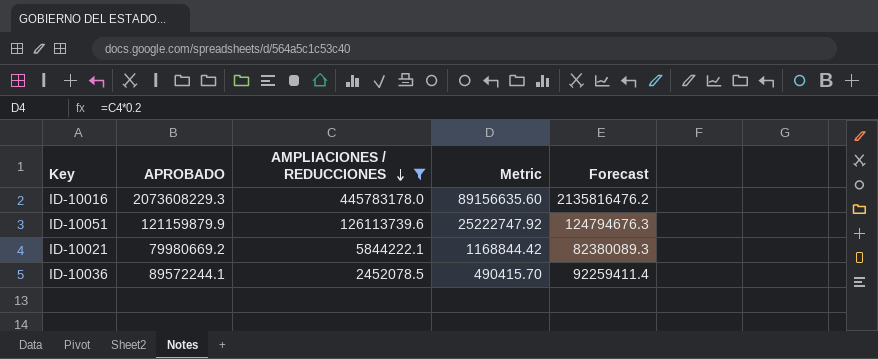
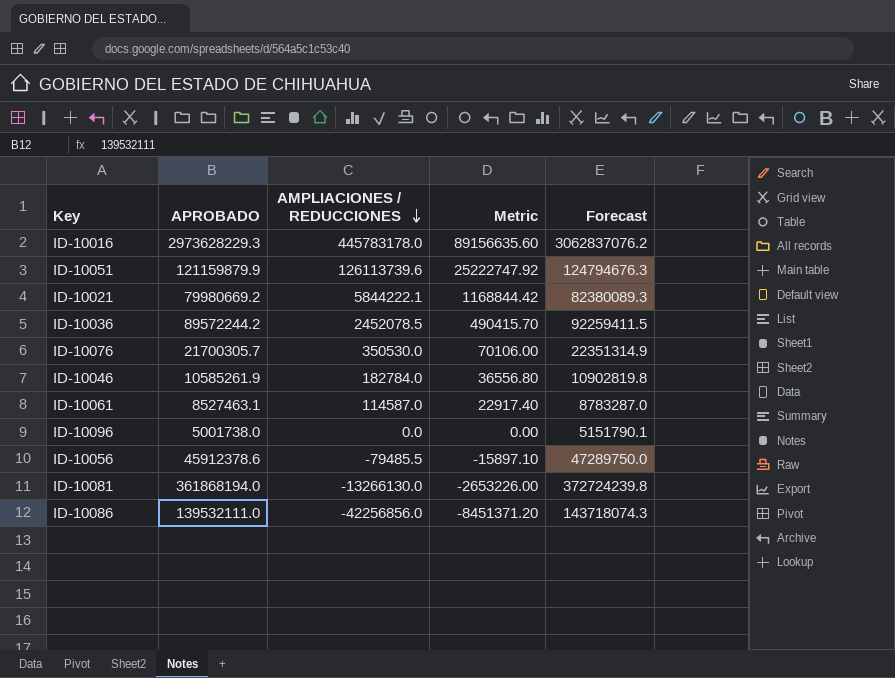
filter: AMPLIACIONES / REDUCCIONES >= 2452078.5 -> none
ID-10016 | APROBADO: 2073608229.3 -> 2973628229.3
ID-10016 | Forecast: 2135816476.2 -> 3062837076.2
ID-10036 | APROBADO: 89572244.1 -> 89572244.2
ID-10036 | Forecast: 92259411.4 -> 92259411.5

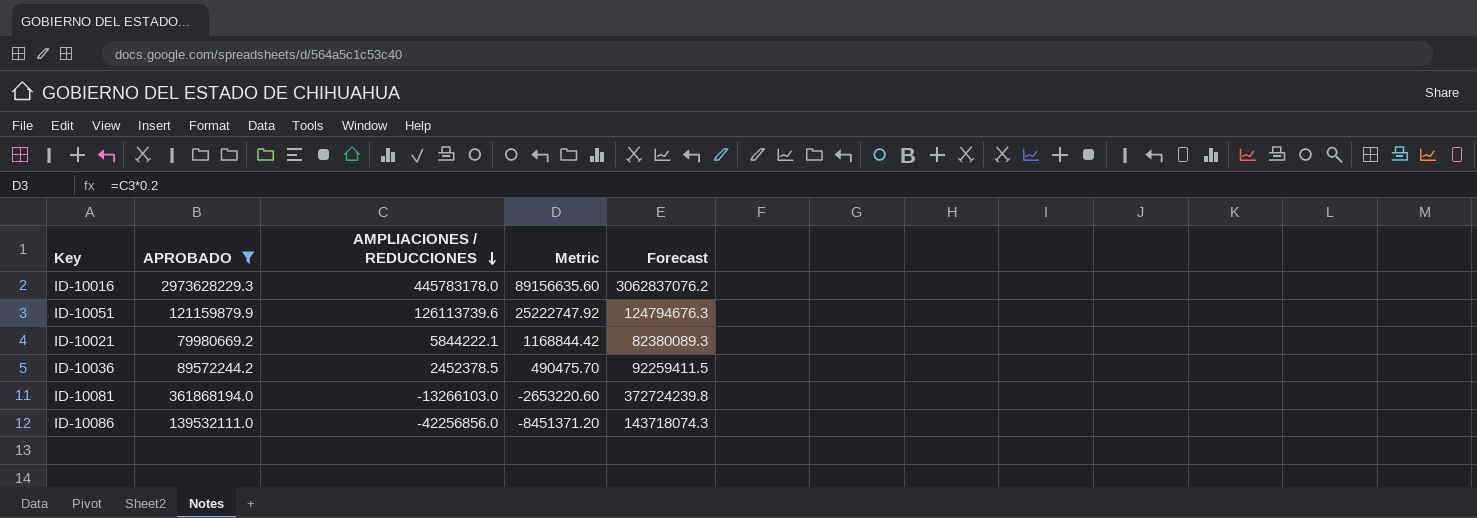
filter: none -> APROBADO >= 79980669.2
ID-10036 | AMPLIACIONES / REDUCCIONES: 2452078.5 -> 2452378.5
ID-10036 | Metric: 490415.70 -> 490475.70
ID-10081 | AMPLIACIONES / REDUCCIONES: -13266130.0 -> -13266103.0
ID-10081 | Metric: -2653226.00 -> -2653220.60

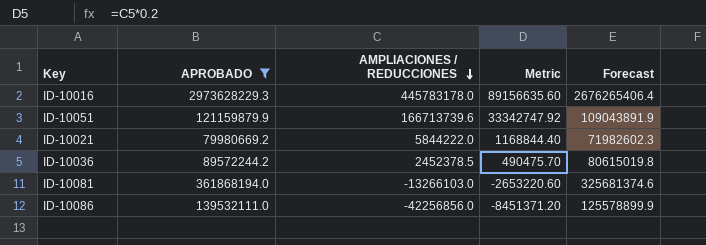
column Forecast | formula: [APROBADO] * 1.03 -> [APROBADO] * 0.9
ID-10051 | AMPLIACIONES / REDUCCIONES: 126113739.6 -> 166713739.6
ID-10051 | Metric: 25222747.92 -> 33342747.92
ID-10021 | AMPLIACIONES / REDUCCIONES: 5844222.1 -> 5844222.0
ID-10021 | Metric: 1168844.42 -> 1168844.40

